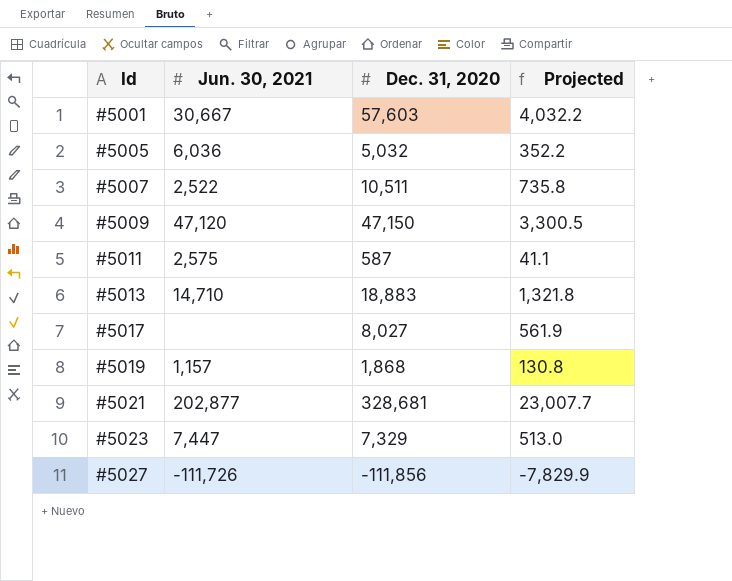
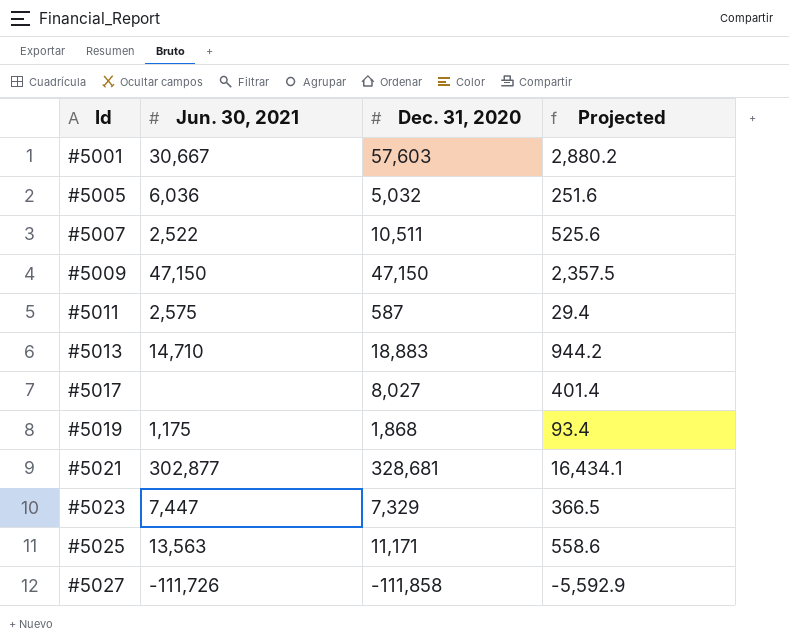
column Projected | formula: [Dec. 31, 2020] * 0.07 -> [Dec. 31, 2020] * 0.05
#5009 | Jun. 30, 2021: 47,120 -> 47,150
#5019 | Jun. 30, 2021: 1,157 -> 1,175
#5021 | Jun. 30, 2021: 202,877 -> 302,877
row #5025: none -> 13,563 | 11,171 | 558.6
#5027 | Dec. 31, 2020: -111,856 -> -111,858

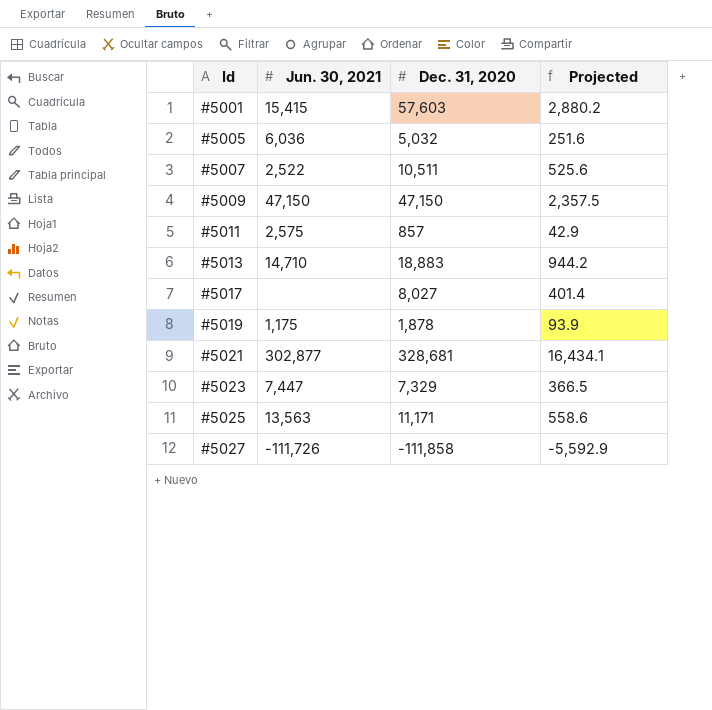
#5001 | Jun. 30, 2021: 30,667 -> 15,415
#5011 | Dec. 31, 2020: 587 -> 857
#5011 | Projected: 29.4 -> 42.9
#5019 | Dec. 31, 2020: 1,868 -> 1,878
#5019 | Projected: 93.4 -> 93.9

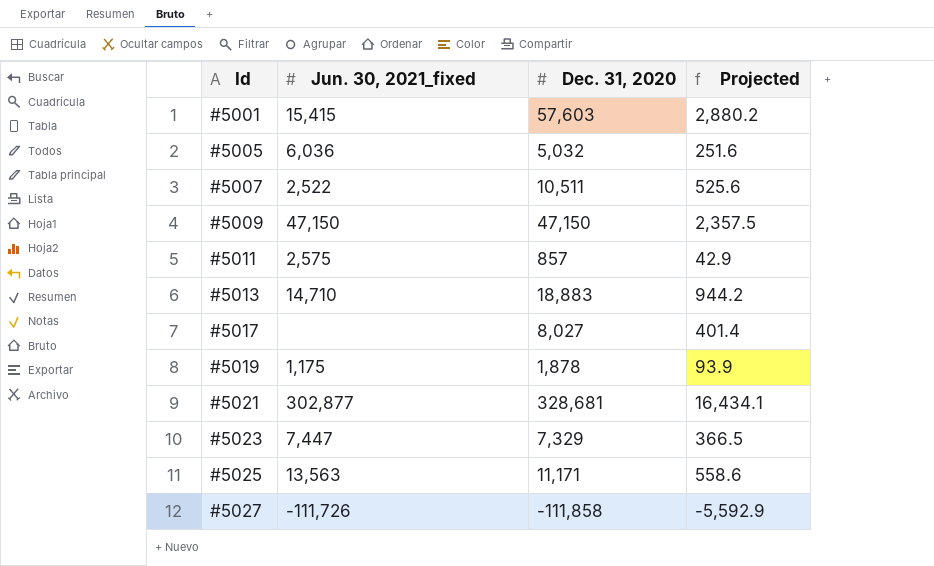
column name: Jun. 30, 2021 -> Jun. 30, 2021_fixed

